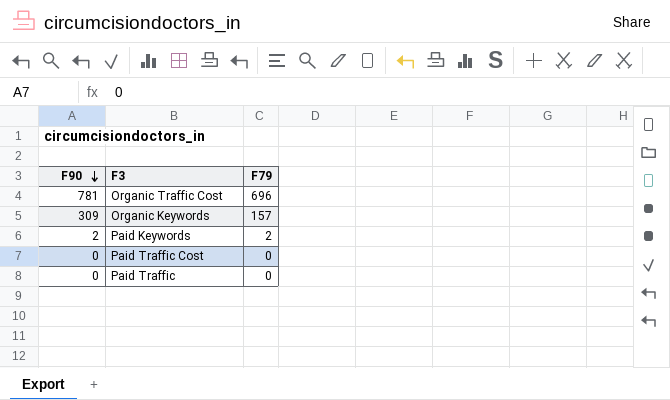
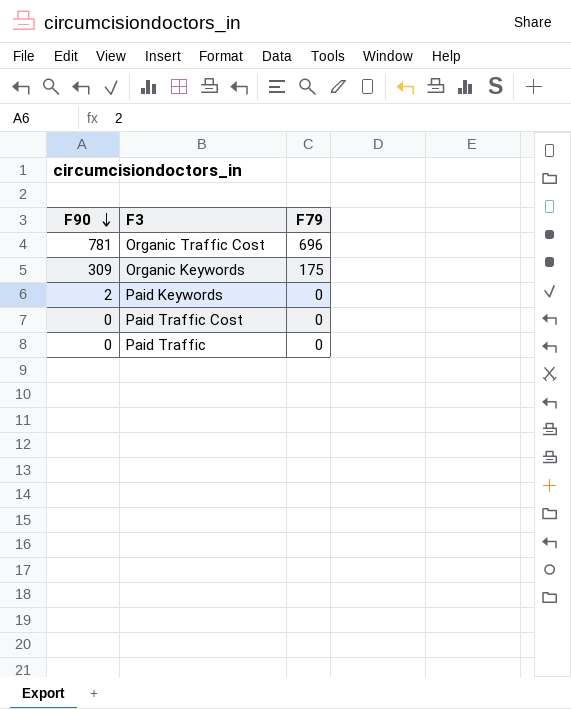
Organic Keywords | F79: 157 -> 175
Paid Keywords | F79: 2 -> 0

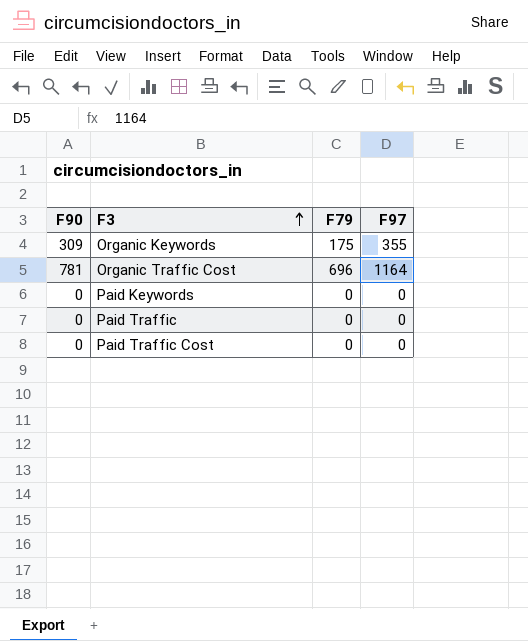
row order: F90 descending -> F3 ascending
column F97 | position: none -> 4
Paid Keywords | F90: 2 -> 0

